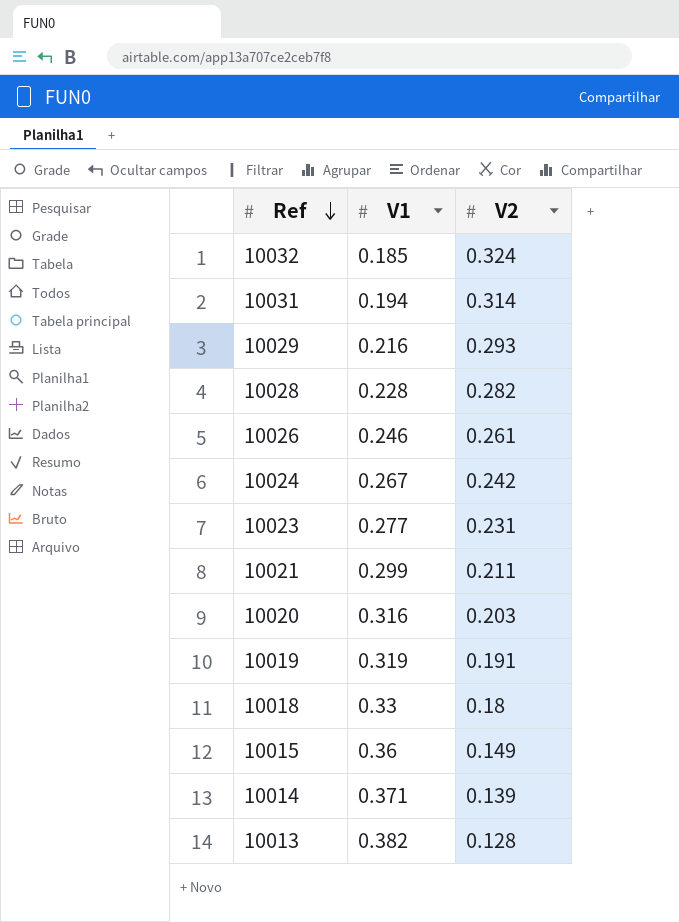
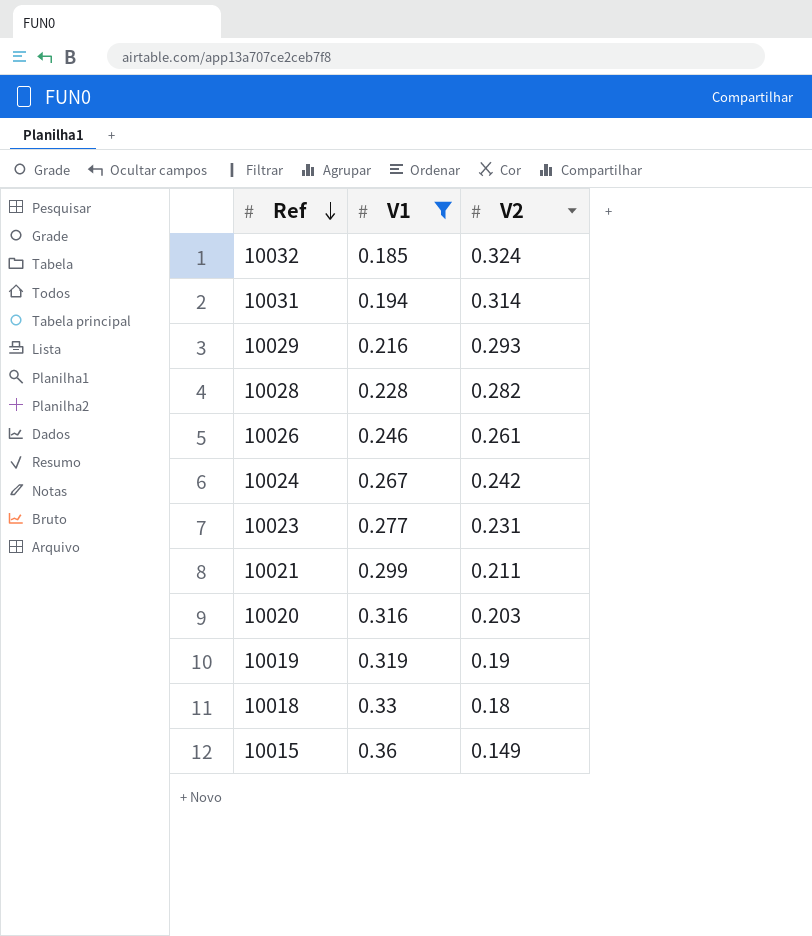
filter: none -> V1 <= 0.36
10019 | V2: 0.191 -> 0.19

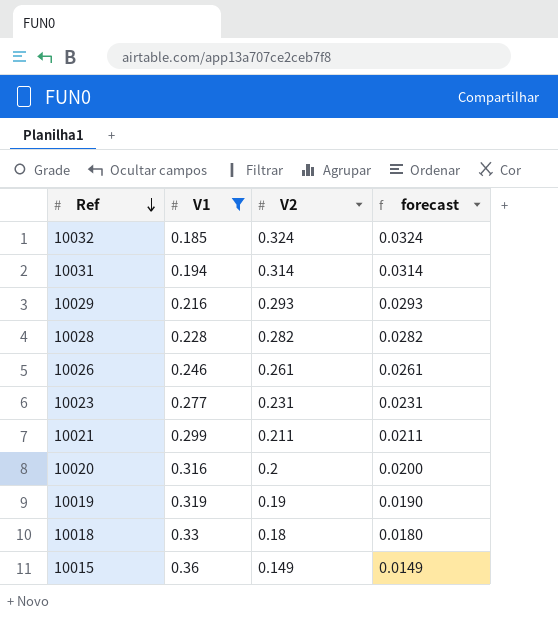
column forecast | formula: none -> [V2] * 0.1
row 10024: 0.267 | 0.242 -> none
10020 | V2: 0.203 -> 0.2

